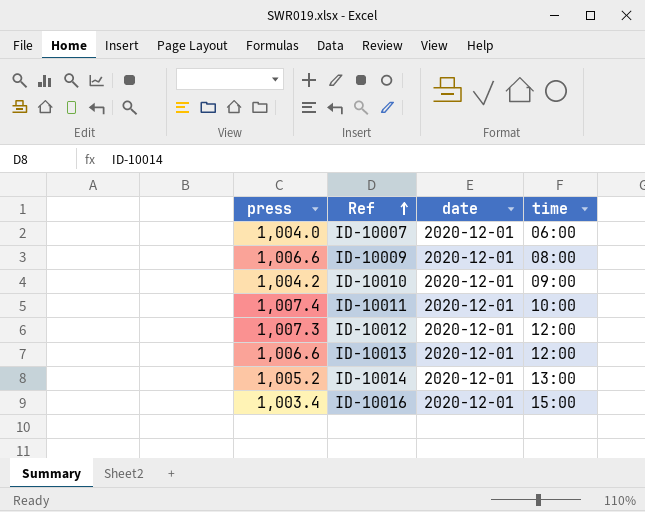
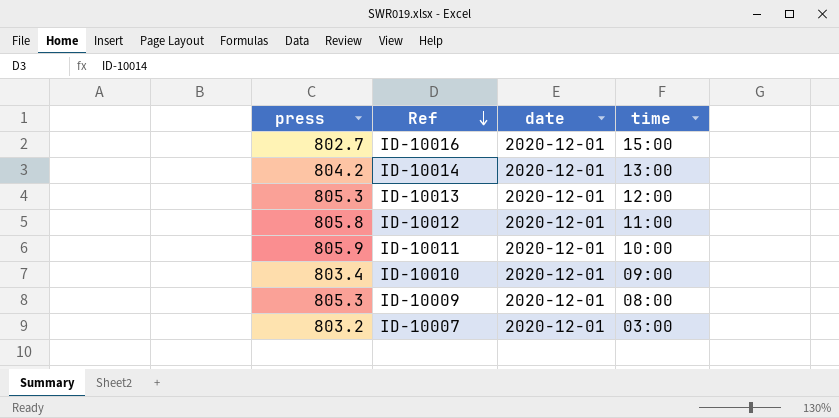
row order: Ref ascending -> Ref descending
ID-10016 | press: 1,003.4 -> 802.7
ID-10014 | press: 1,005.2 -> 804.2
ID-10013 | press: 1,006.6 -> 805.3
ID-10012 | press: 1,007.3 -> 805.8
ID-10012 | time: 12:00 -> 11:00
ID-10011 | press: 1,007.4 -> 805.9
ID-10010 | press: 1,004.2 -> 803.4
ID-10009 | press: 1,006.6 -> 805.3
ID-10007 | press: 1,004.0 -> 803.2
ID-10007 | time: 06:00 -> 03:00

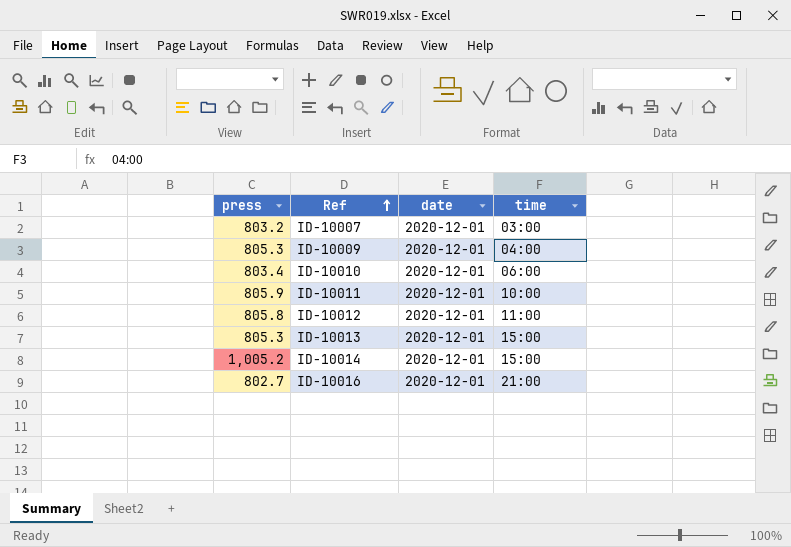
row order: Ref descending -> Ref ascending
ID-10009 | time: 08:00 -> 04:00
ID-10010 | time: 09:00 -> 06:00
ID-10013 | time: 12:00 -> 15:00
ID-10014 | press: 804.2 -> 1,005.2
ID-10014 | time: 13:00 -> 15:00
ID-10016 | time: 15:00 -> 21:00

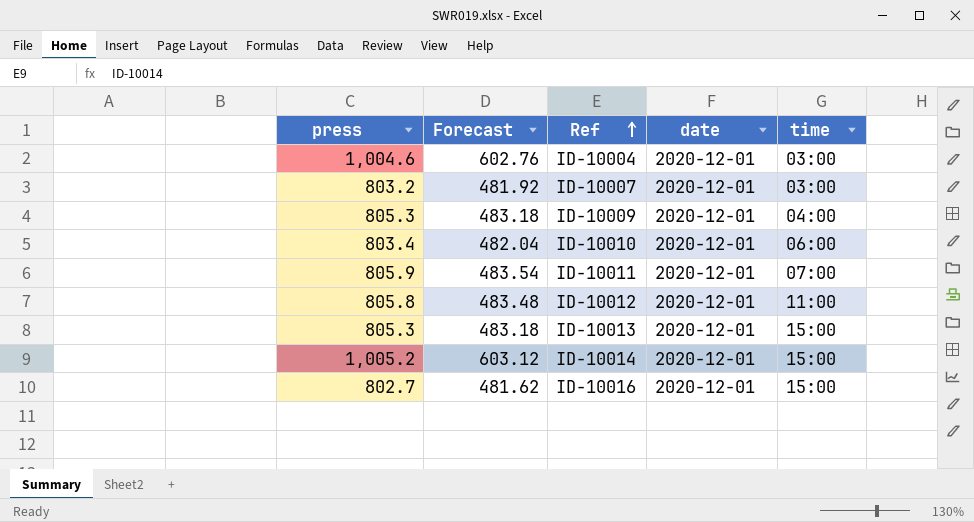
column Forecast | formula: none -> [press] * 0.6
row ID-10004: none -> 1,004.6 | 602.76 | 2020-12-01 | 03:00
ID-10011 | time: 10:00 -> 07:00
ID-10016 | time: 21:00 -> 15:00

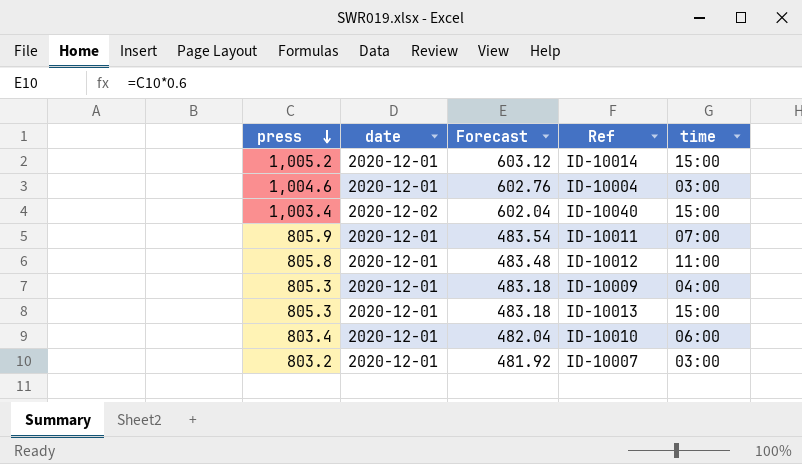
row order: Ref ascending -> press descending
column date | position: 4 -> 2
row ID-10016: 802.7 | 481.62 | 2020-12-01 | 15:00 -> none
row ID-10040: none -> 1,003.4 | 2020-12-02 | 602.04 | 15:00

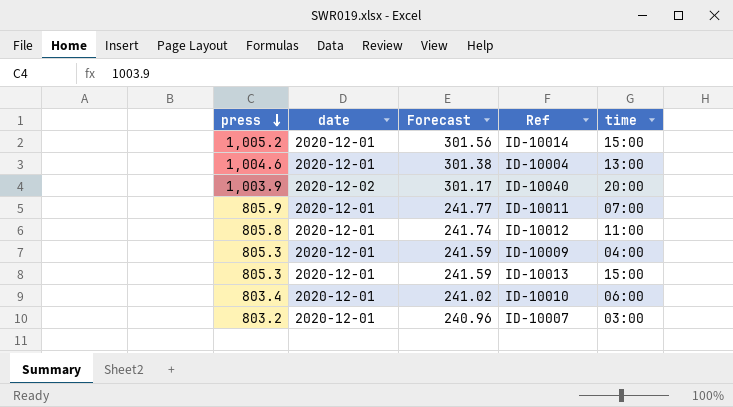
column Forecast | formula: [press] * 0.6 -> [press] * 0.3
ID-10004 | time: 03:00 -> 13:00
ID-10040 | press: 1,003.4 -> 1,003.9
ID-10040 | time: 15:00 -> 20:00

